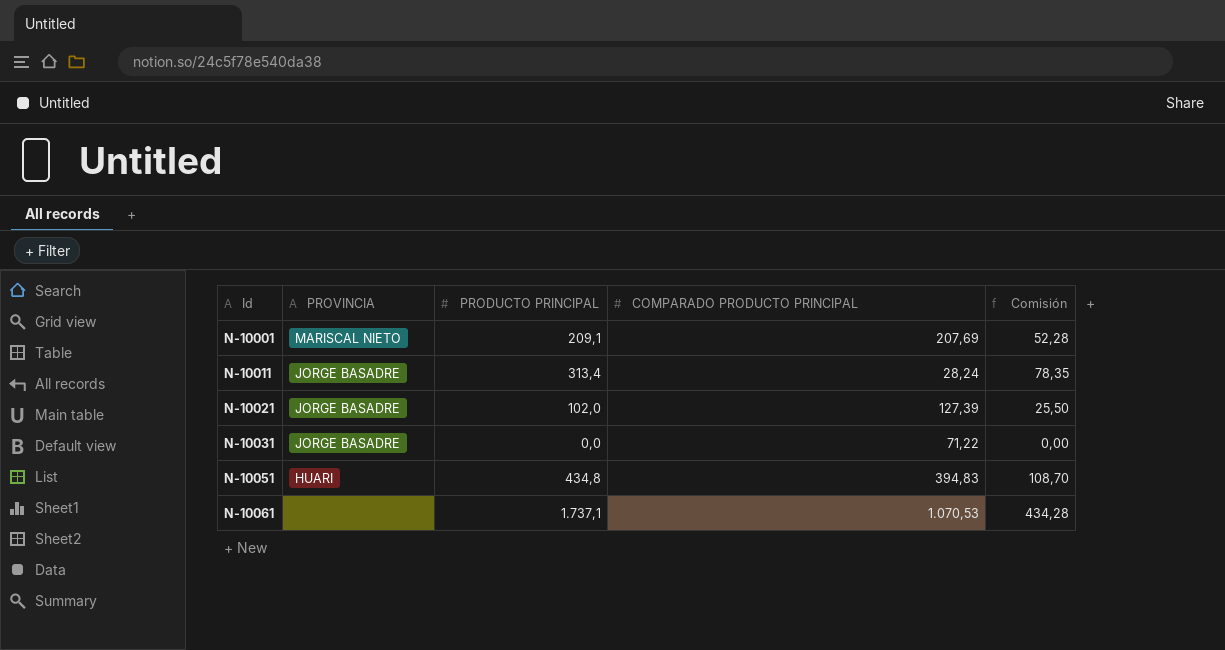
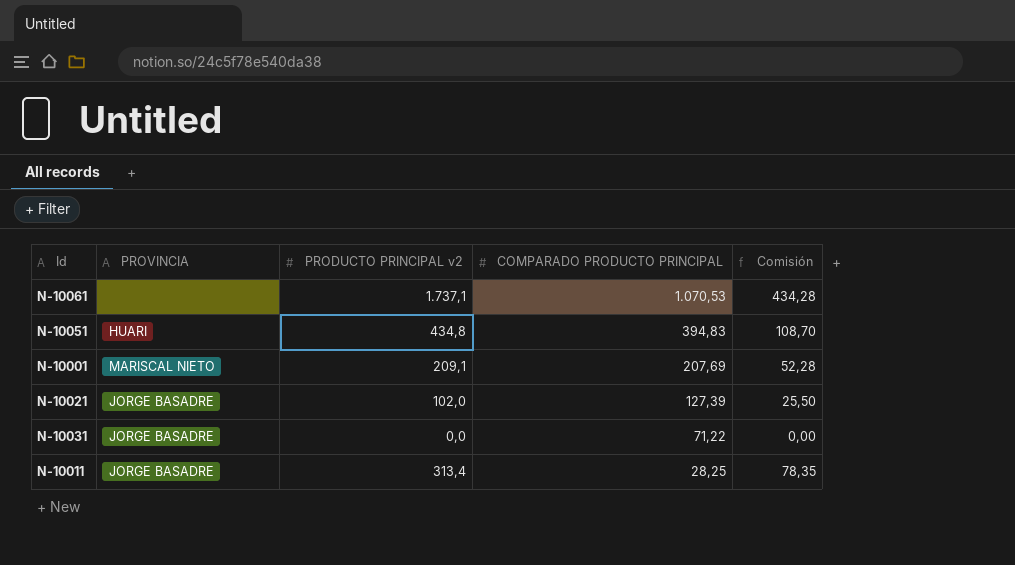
row order: Id ascending -> COMPARADO PRODUCTO PRINCIPAL descending
column name: PRODUCTO PRINCIPAL -> PRODUCTO PRINCIPAL v2
N-10011 | COMPARADO PRODUCTO PRINCIPAL: 28,24 -> 28,25

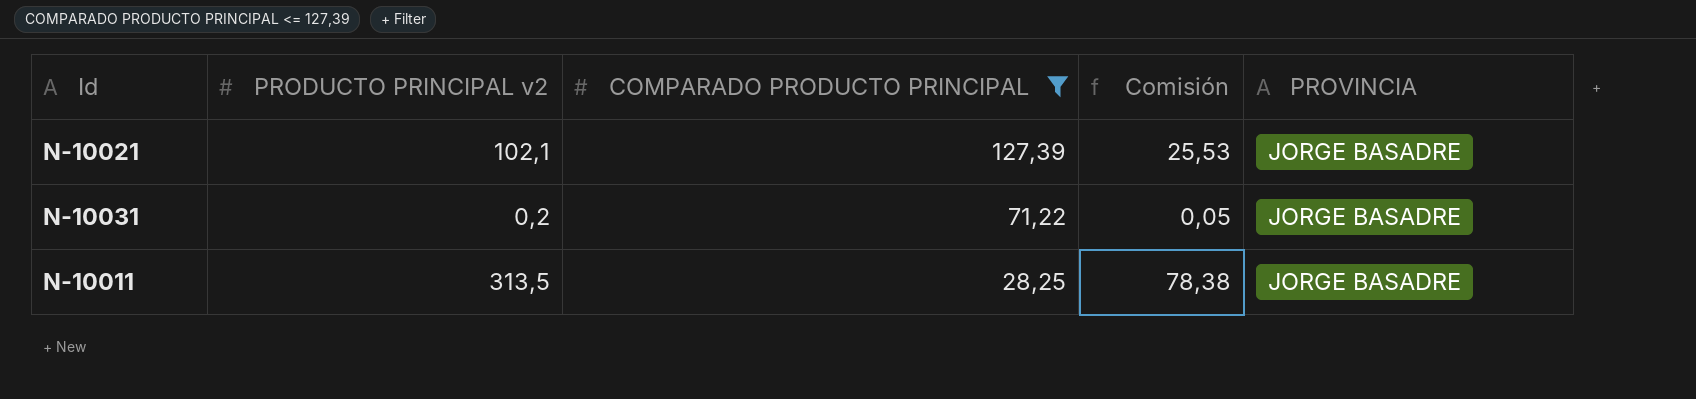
filter: none -> COMPARADO PRODUCTO PRINCIPAL <= 127,39
column PROVINCIA | position: 2 -> 5
N-10021 | PRODUCTO PRINCIPAL v2: 102,0 -> 102,1
N-10021 | Comisión: 25,50 -> 25,53
N-10031 | PRODUCTO PRINCIPAL v2: 0,0 -> 0,2
N-10031 | Comisión: 0,00 -> 0,05
N-10011 | PRODUCTO PRINCIPAL v2: 313,4 -> 313,5
N-10011 | Comisión: 78,35 -> 78,38

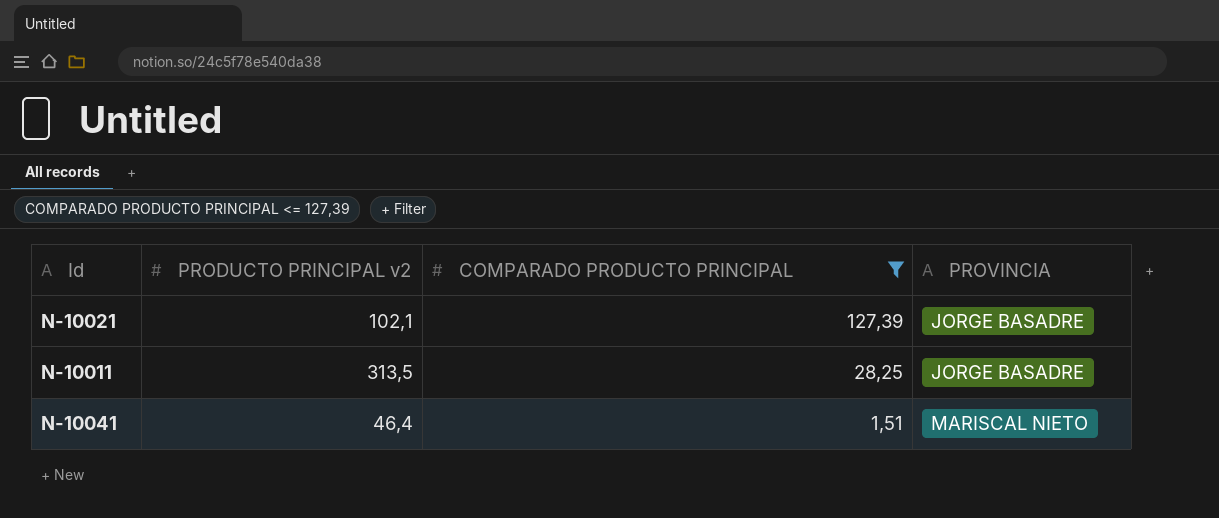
column Comisión | formula: [PRODUCTO PRINCIPAL v2] * 0,25 -> none
row N-10031: 0,2 | 71,22 | 0,05 | JORGE BASADRE -> none
row N-10041: none -> 46,4 | 1,51 | MARISCAL NIETO

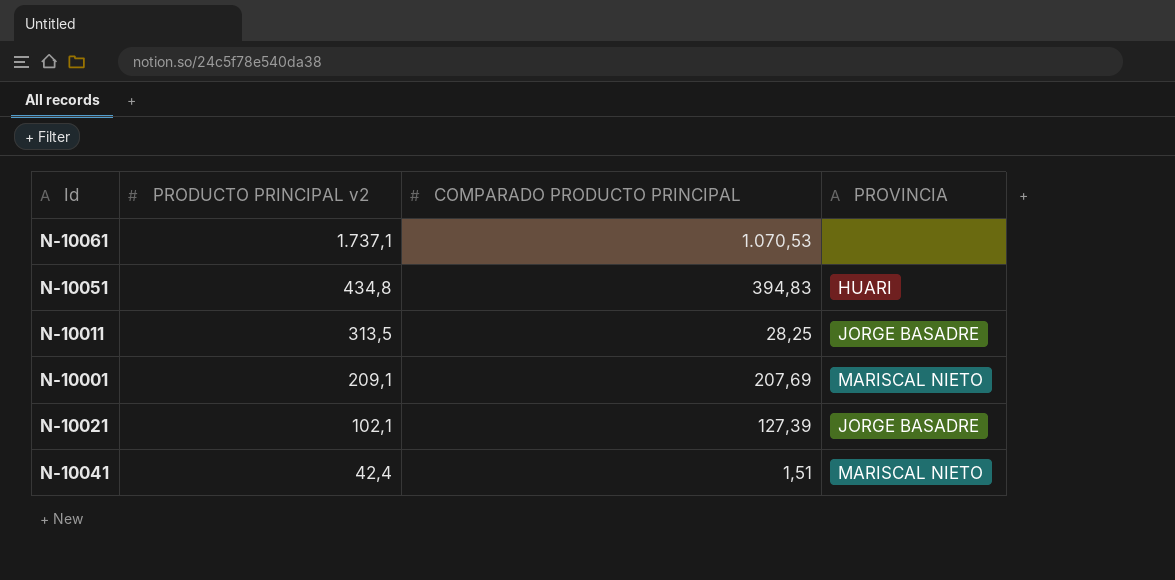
filter: COMPARADO PRODUCTO PRINCIPAL <= 127,39 -> none
row order: COMPARADO PRODUCTO PRINCIPAL descending -> PRODUCTO PRINCIPAL v2 descending
N-10041 | PRODUCTO PRINCIPAL v2: 46,4 -> 42,4

